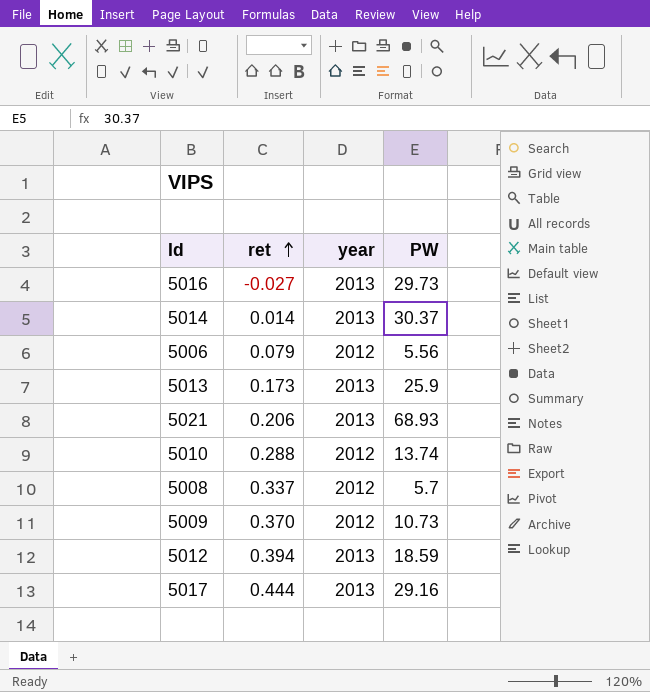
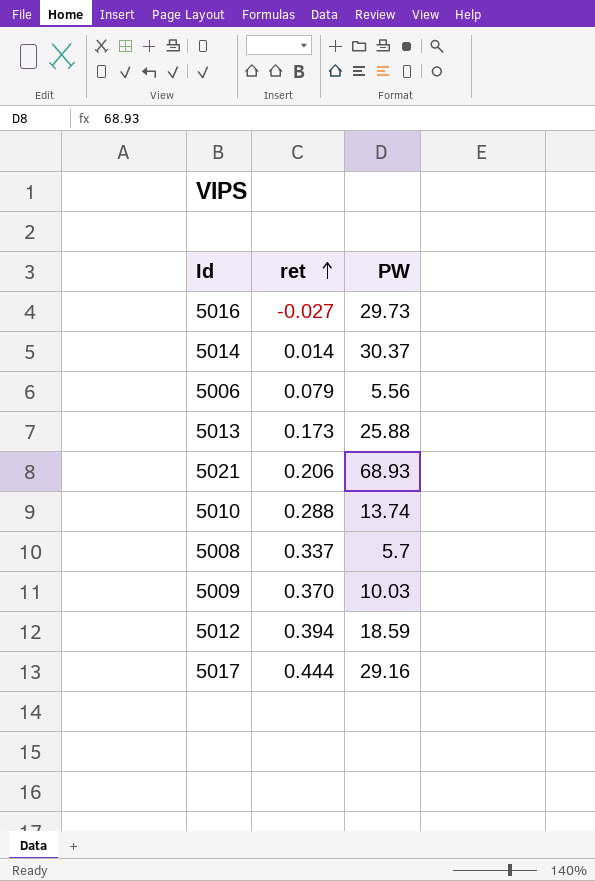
column year | position: 3 -> none
5013 | PW: 25.9 -> 25.88
5009 | PW: 10.73 -> 10.03

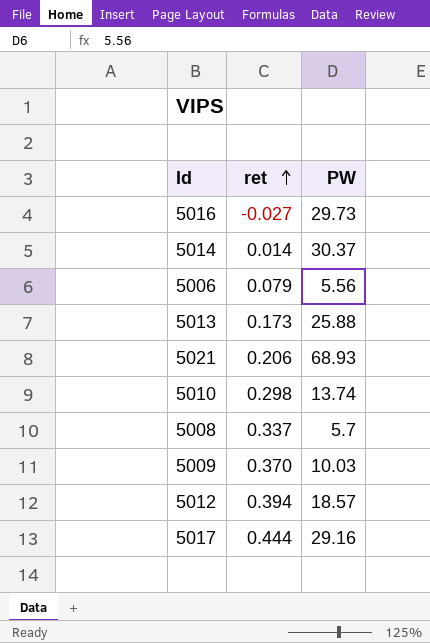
5010 | ret: 0.288 -> 0.298
5012 | PW: 18.59 -> 18.57

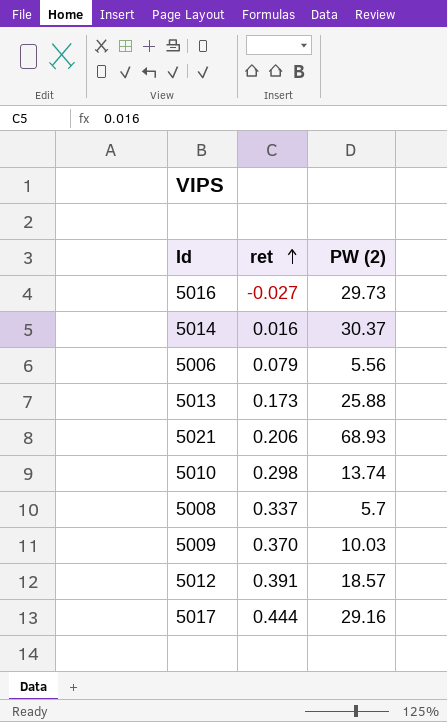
column name: PW -> PW (2)
5014 | ret: 0.014 -> 0.016
5012 | ret: 0.394 -> 0.391

